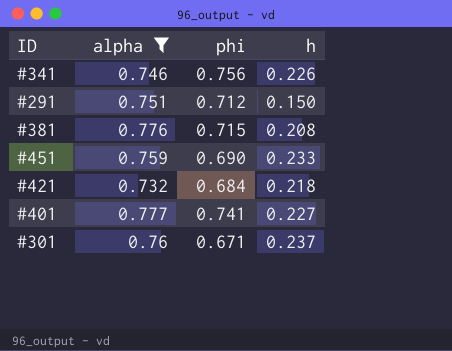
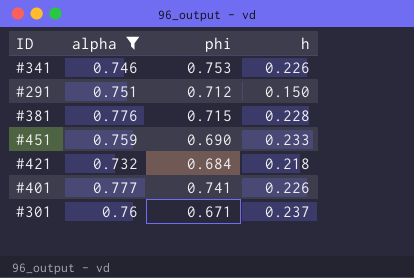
#341 | phi: 0.756 -> 0.753
#381 | h: 0.208 -> 0.228
#401 | h: 0.227 -> 0.226

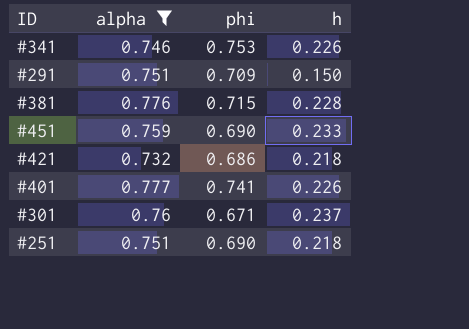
#291 | phi: 0.712 -> 0.709
#421 | phi: 0.684 -> 0.686
row #251: none -> 0.751 | 0.690 | 0.218

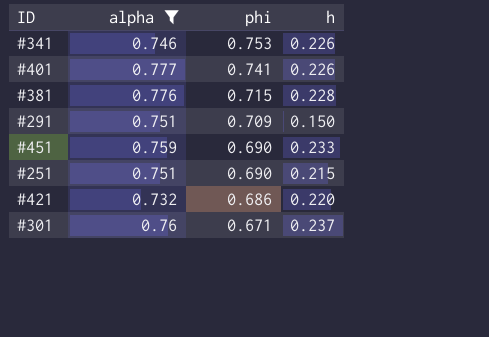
row order: none -> phi descending
#251 | h: 0.218 -> 0.215
#421 | h: 0.218 -> 0.220

